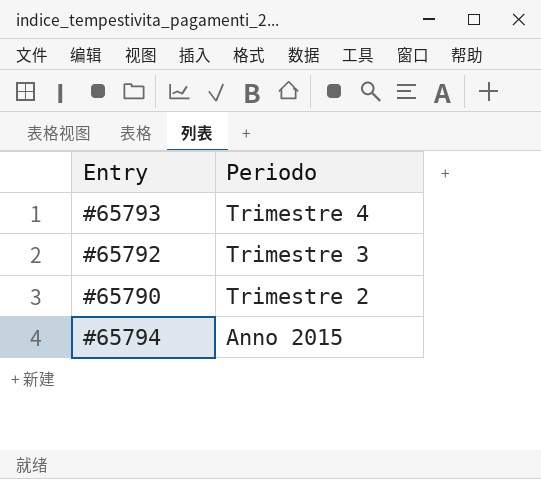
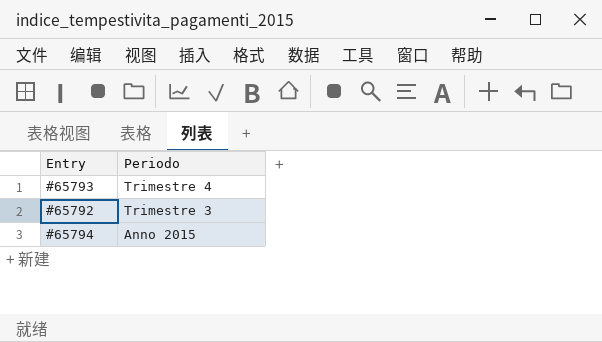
row #65790: Trimestre 2 -> none

